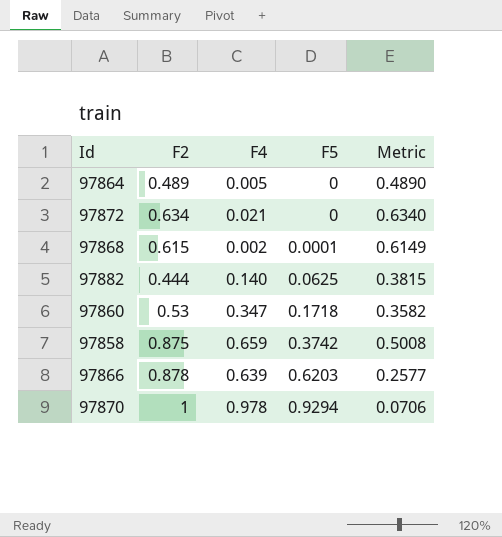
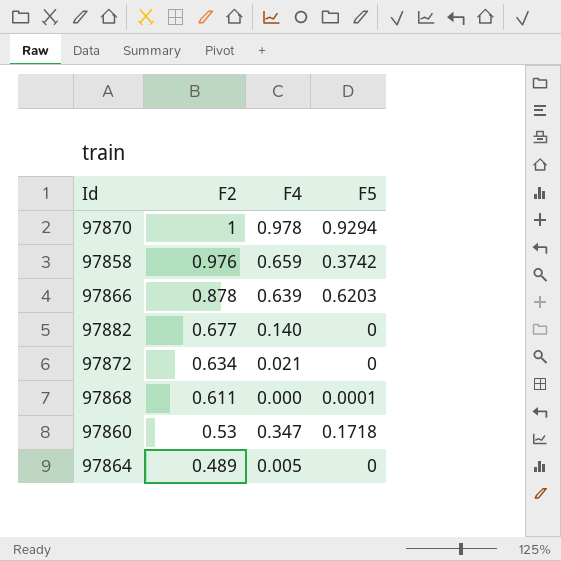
row order: F5 ascending -> F2 descending
column Metric | formula: [F2] - [F5] -> none
97858 | F2: 0.875 -> 0.976
97882 | F2: 0.444 -> 0.677
97882 | F5: 0.0625 -> 0
97868 | F2: 0.615 -> 0.611
97868 | F4: 0.002 -> 0.000

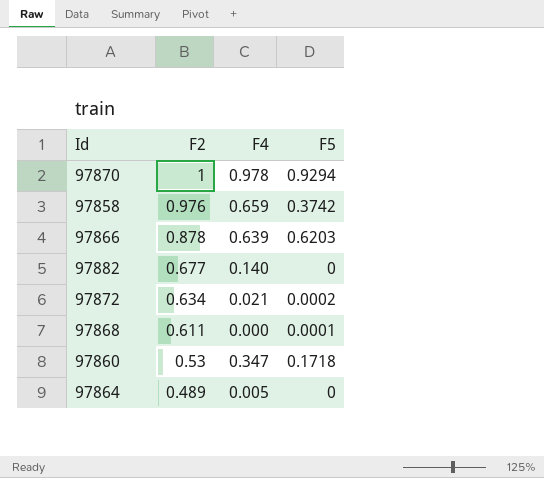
97872 | F5: 0 -> 0.0002

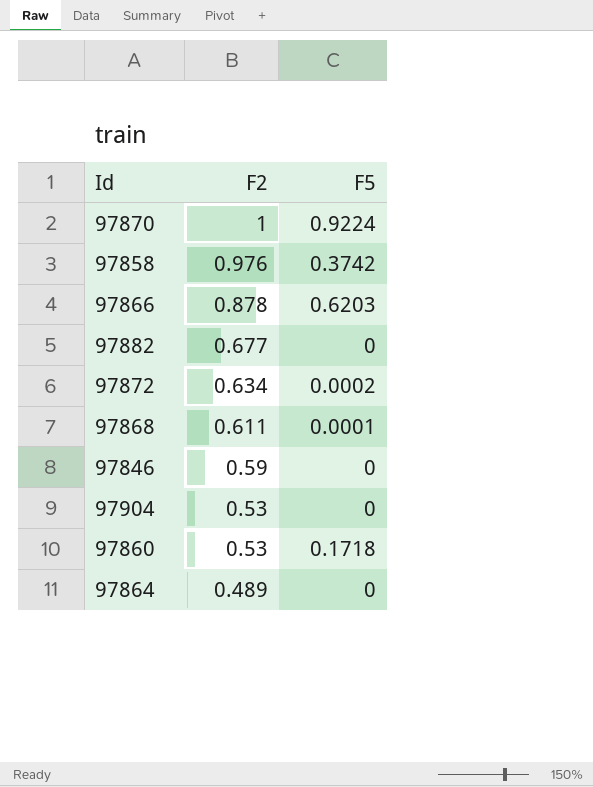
column F4 | position: 3 -> none
97870 | F5: 0.9294 -> 0.9224
row 97846: none -> 0.59 | 0
row 97904: none -> 0.53 | 0

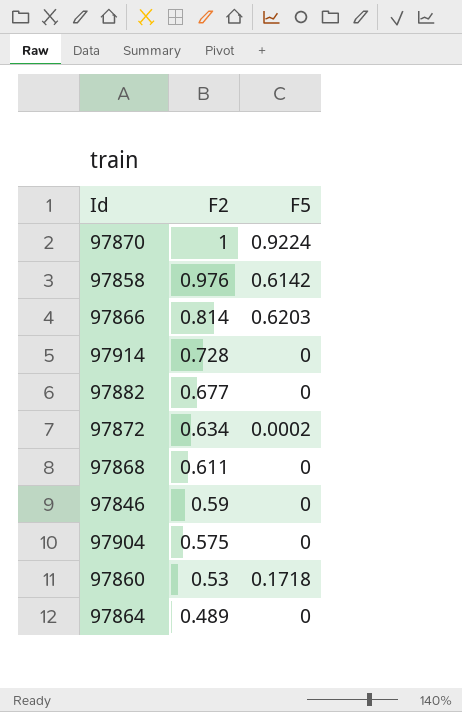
97858 | F5: 0.3742 -> 0.6142
97866 | F2: 0.878 -> 0.814
row 97914: none -> 0.728 | 0
97868 | F5: 0.0001 -> 0
97904 | F2: 0.53 -> 0.575

